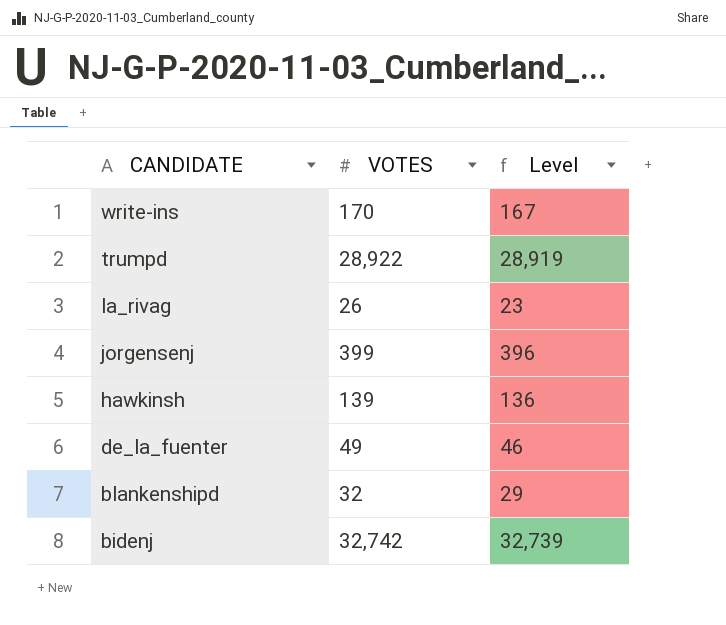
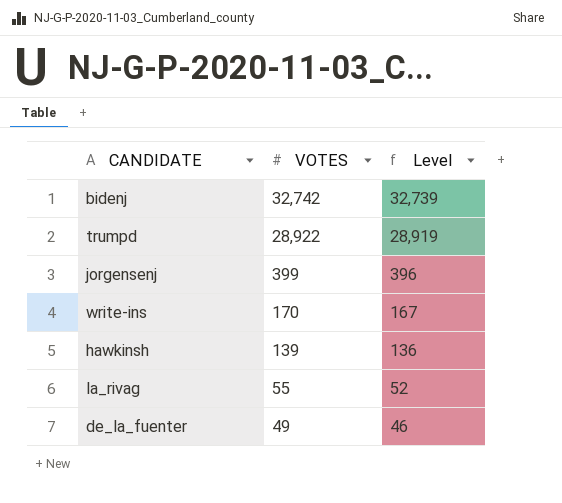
row order: CANDIDATE descending -> VOTES descending
row blankenshipd: 32 | 29 -> none
la_rivag | VOTES: 26 -> 55
la_rivag | Level: 23 -> 52

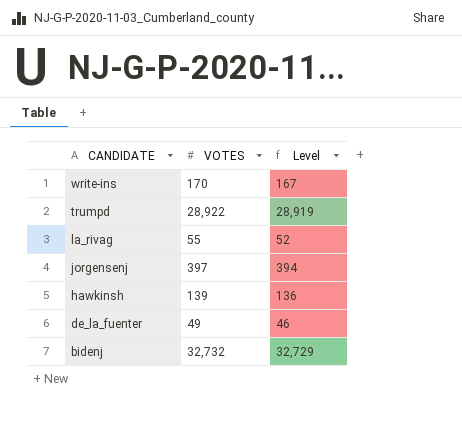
row order: VOTES descending -> CANDIDATE descending
jorgensenj | VOTES: 399 -> 397
jorgensenj | Level: 396 -> 394
bidenj | VOTES: 32,742 -> 32,732
bidenj | Level: 32,739 -> 32,729

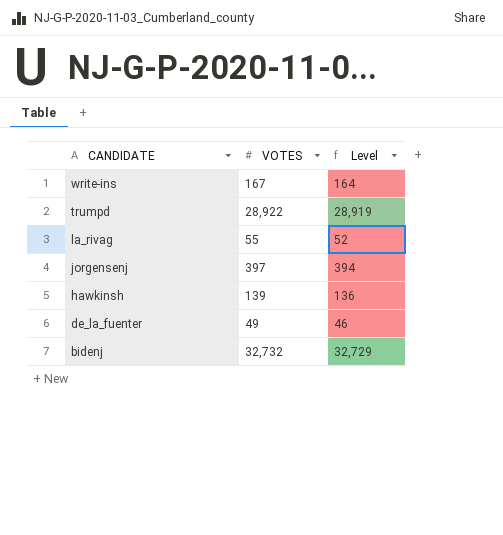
write-ins | VOTES: 170 -> 167
write-ins | Level: 167 -> 164

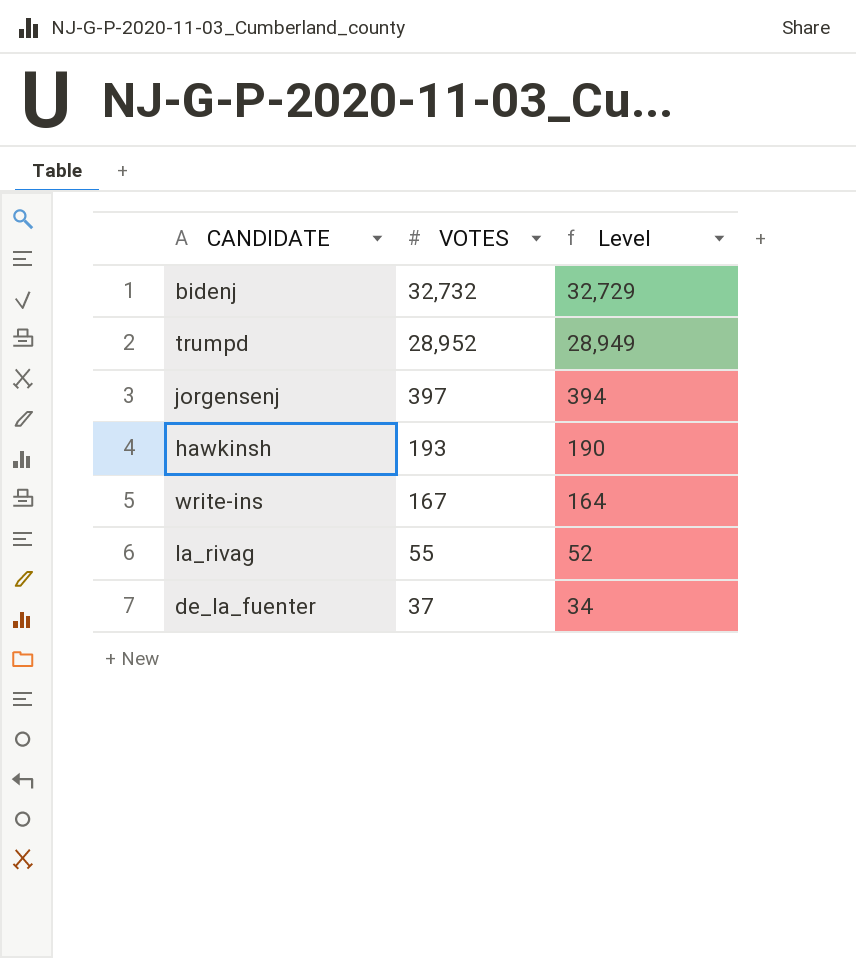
row order: CANDIDATE descending -> VOTES descending
trumpd | VOTES: 28,922 -> 28,952
trumpd | Level: 28,919 -> 28,949
hawkinsh | VOTES: 139 -> 193
hawkinsh | Level: 136 -> 190
de_la_fuenter | VOTES: 49 -> 37
de_la_fuenter | Level: 46 -> 34

